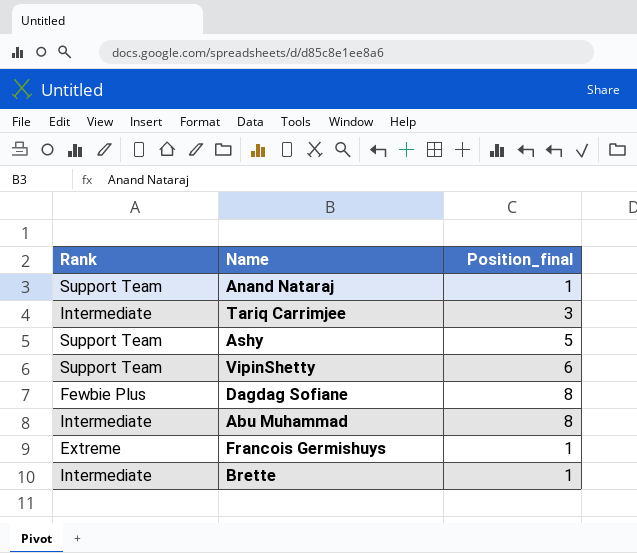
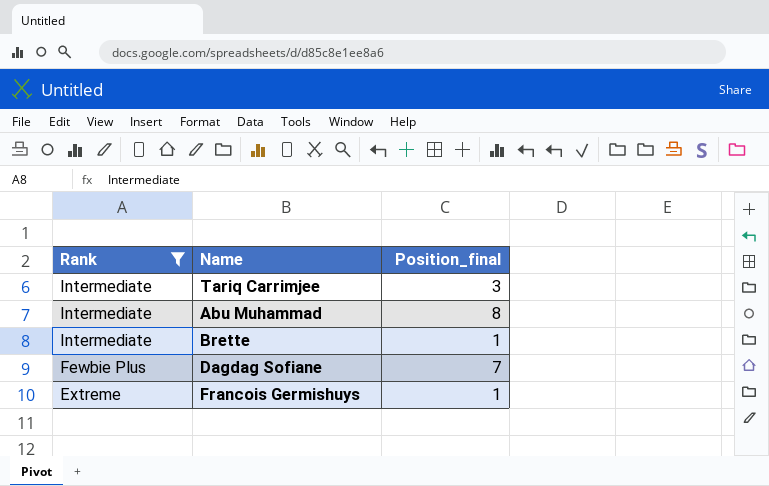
filter: none -> Rank != Support Team
row order: none -> Rank descending
Dagdag Sofiane | Position_final: 8 -> 7

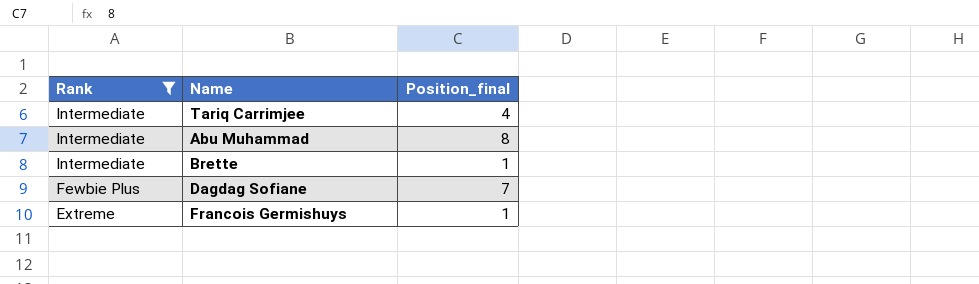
Tariq Carrimjee | Position_final: 3 -> 4

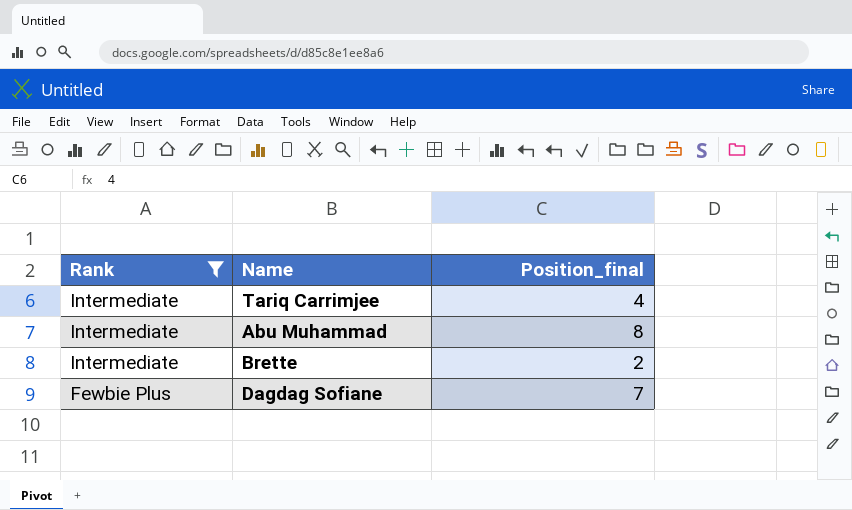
row Francois Germishuys: Extreme | 1 -> none
Brette | Position_final: 1 -> 2

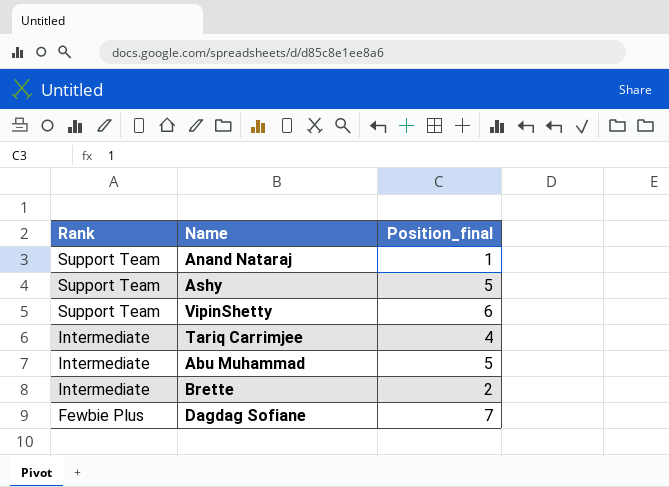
filter: Rank != Support Team -> none
Abu Muhammad | Position_final: 8 -> 5

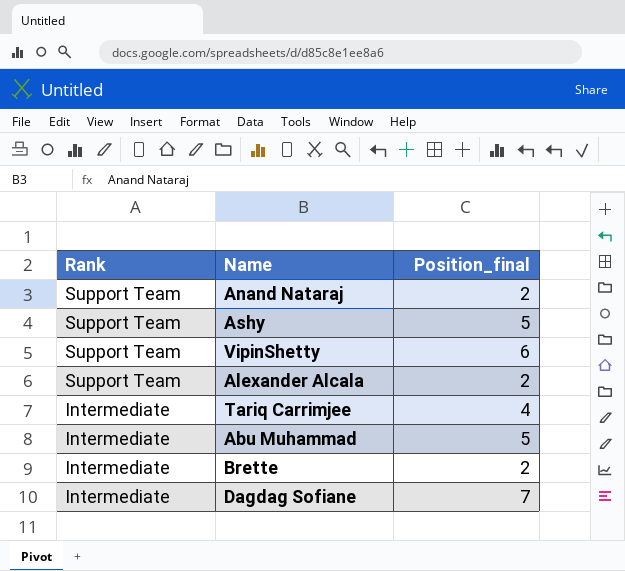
Anand Nataraj | Position_final: 1 -> 2
row Alexander Alcala: none -> Support Team | 2
Dagdag Sofiane | Rank: Fewbie Plus -> Intermediate

